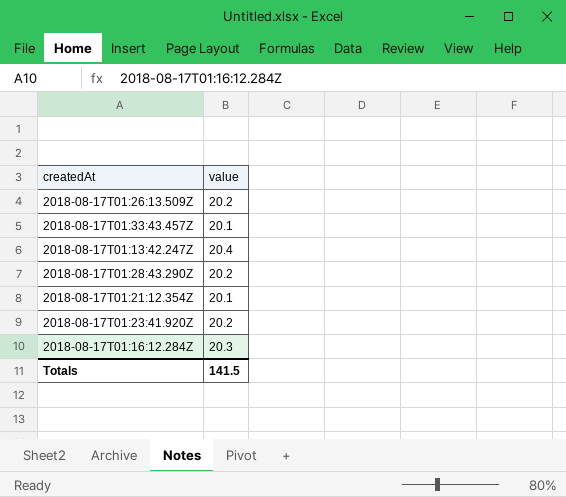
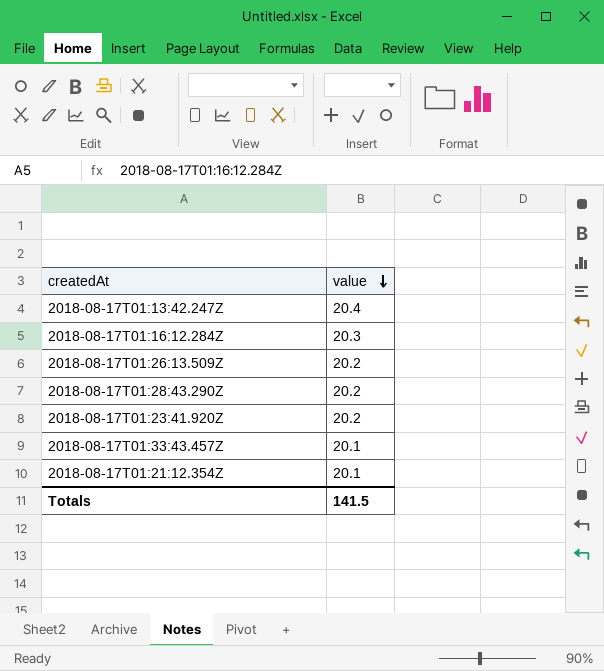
row order: none -> value descending

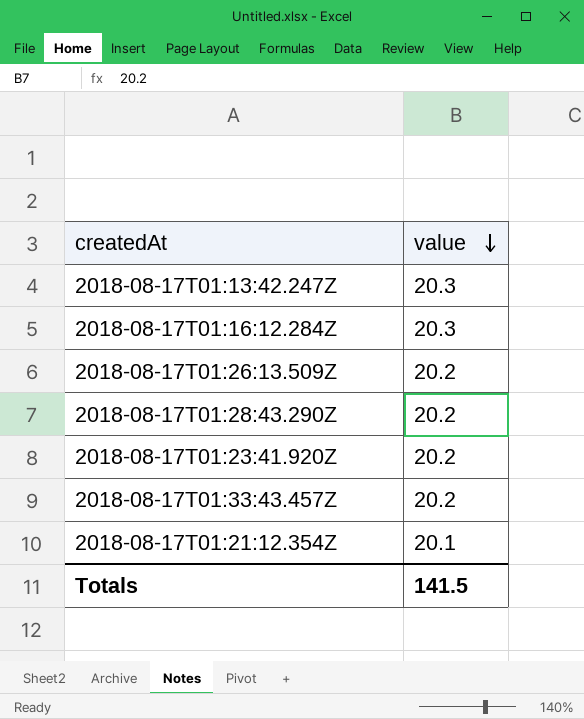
2018-08-17T01:13:42.247Z | value: 20.4 -> 20.3
2018-08-17T01:33:43.457Z | value: 20.1 -> 20.2

